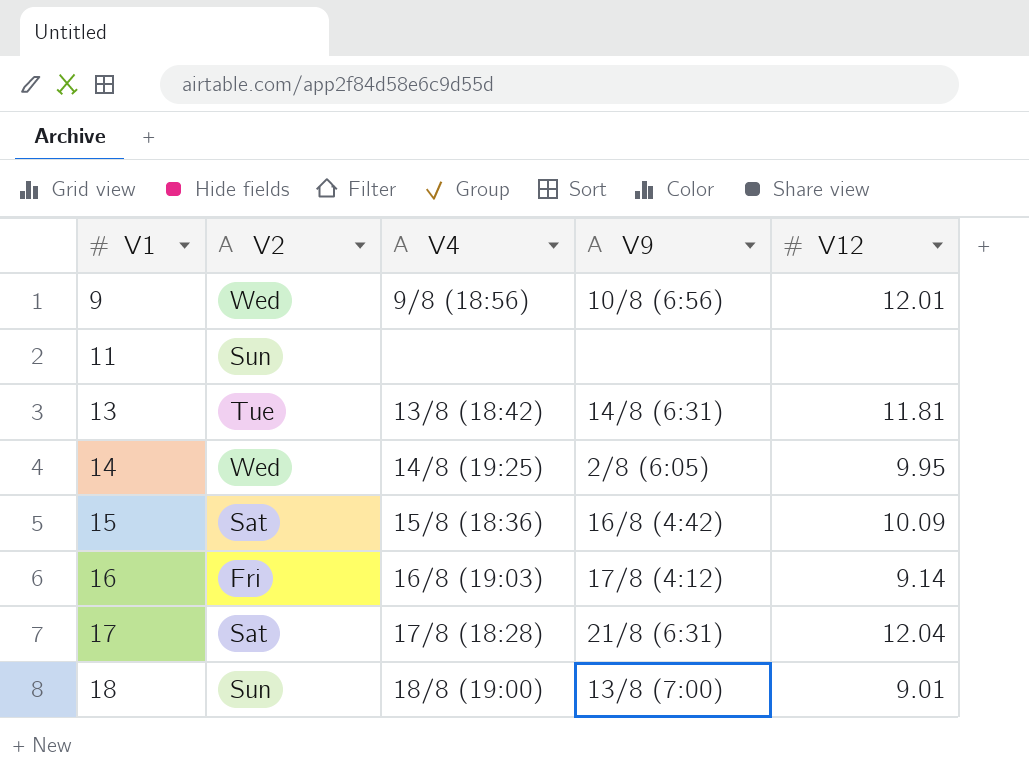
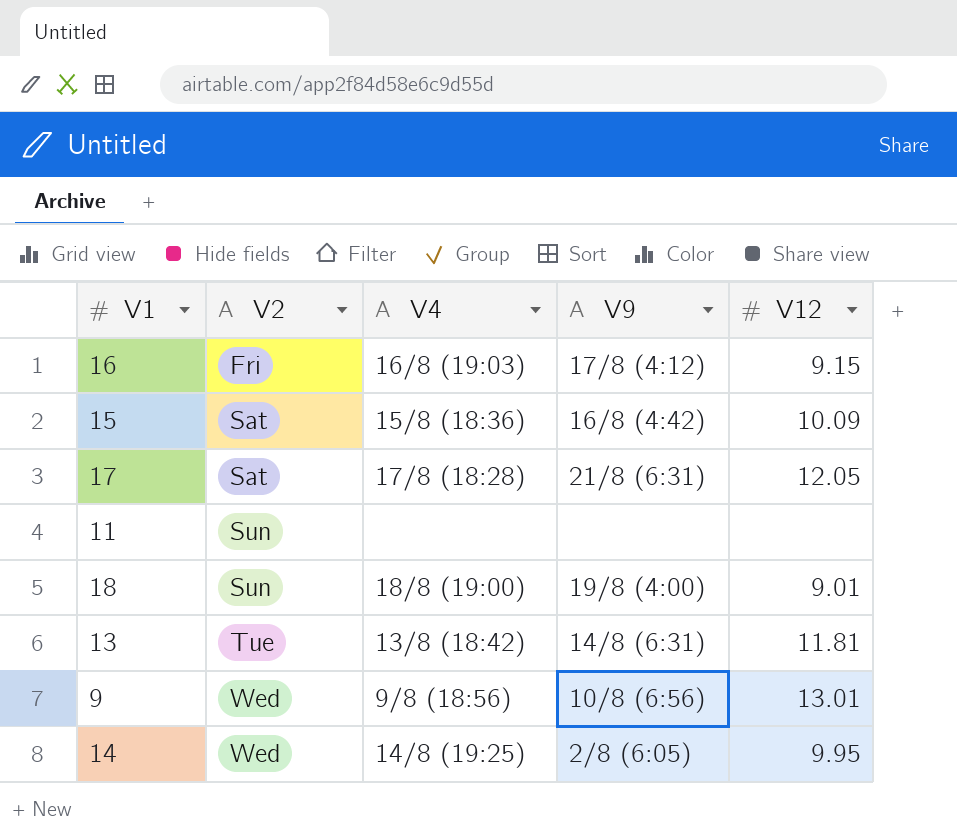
row order: V1 ascending -> V2 ascending
16 | V12: 9.14 -> 9.15
17 | V12: 12.04 -> 12.05
18 | V9: 13/8 (7:00) -> 19/8 (4:00)
9 | V12: 12.01 -> 13.01

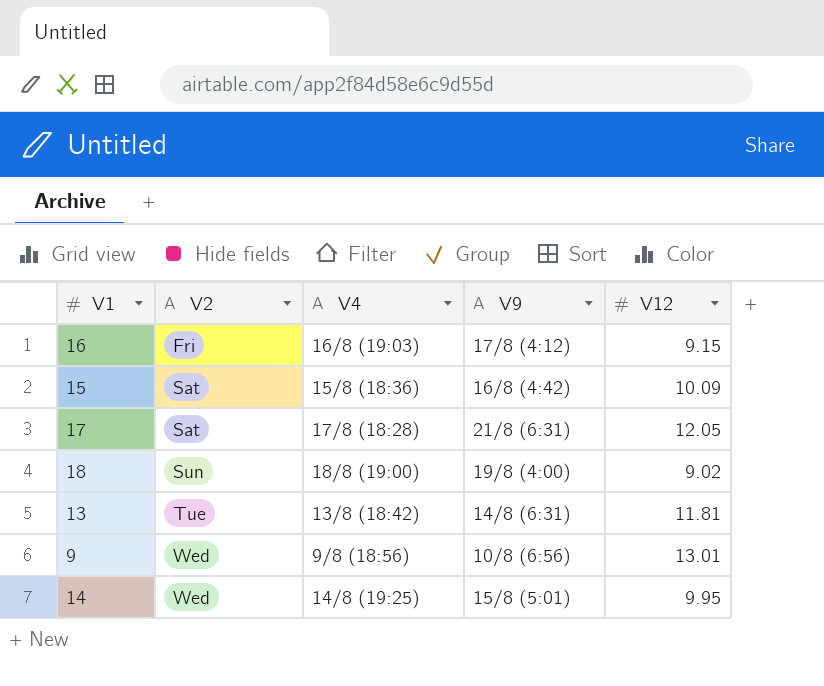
row 11: Sun | none | none | none -> none
18 | V12: 9.01 -> 9.02
14 | V9: 2/8 (6:05) -> 15/8 (5:01)

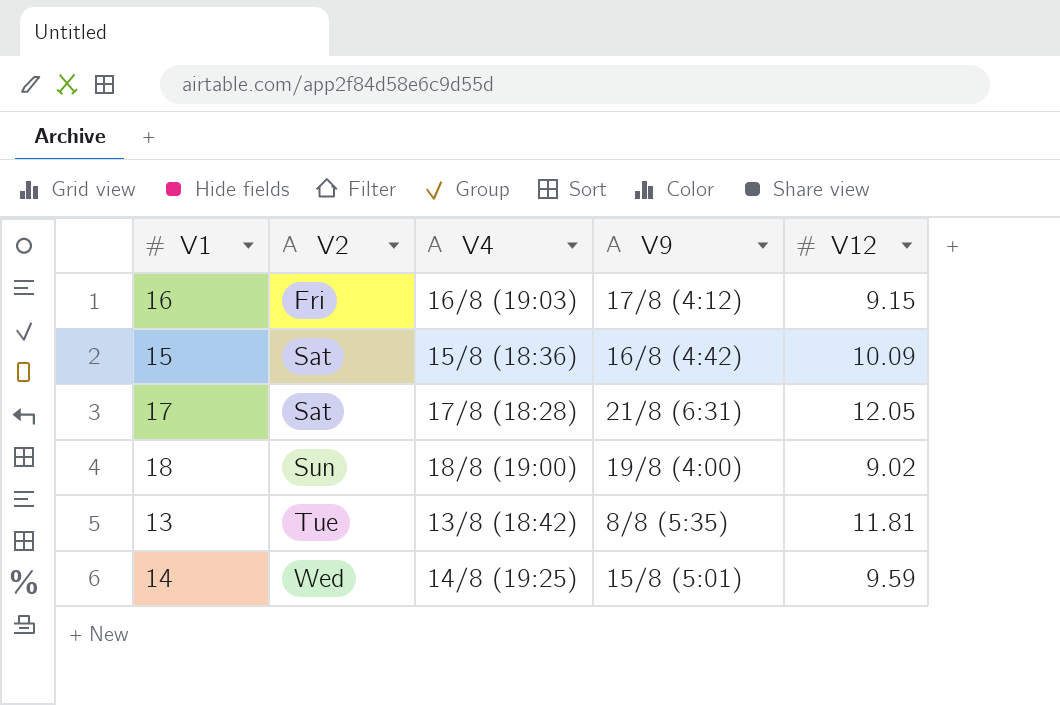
row 9: Wed | 9/8 (18:56) | 10/8 (6:56) | 13.01 -> none
13 | V9: 14/8 (6:31) -> 8/8 (5:35)
14 | V12: 9.95 -> 9.59

